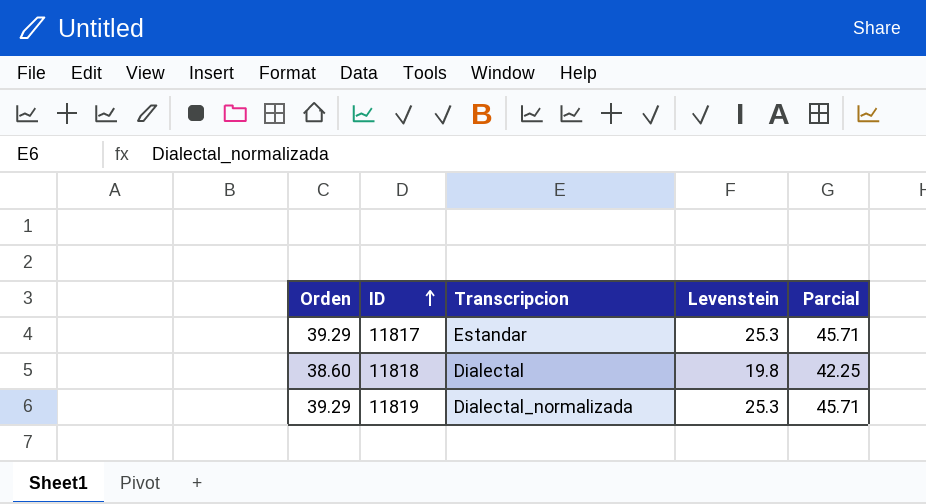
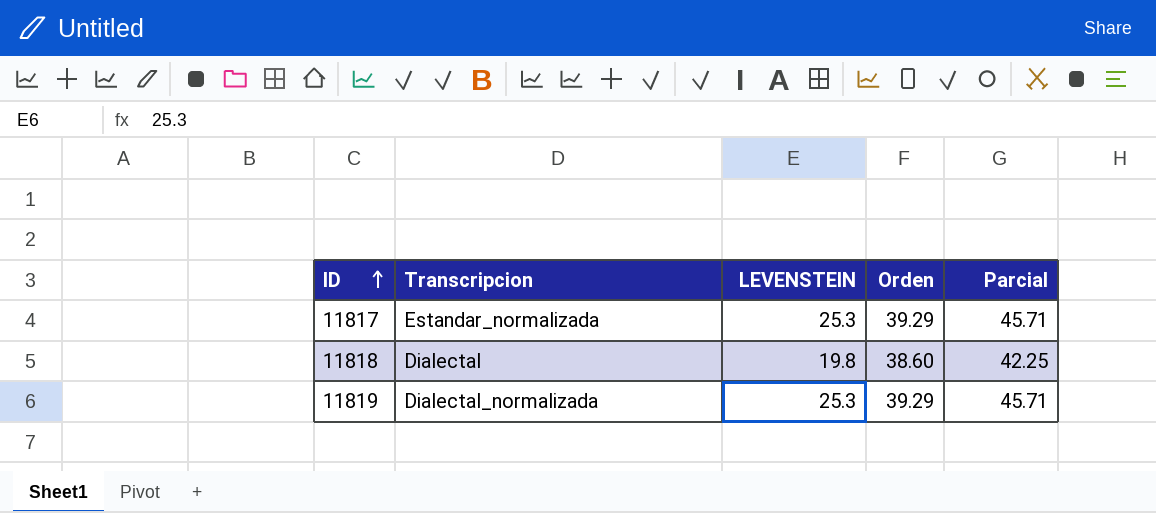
column name: Levenstein -> LEVENSTEIN
column Orden | position: 1 -> 4
11817 | Transcripcion: Estandar -> Estandar_normalizada

